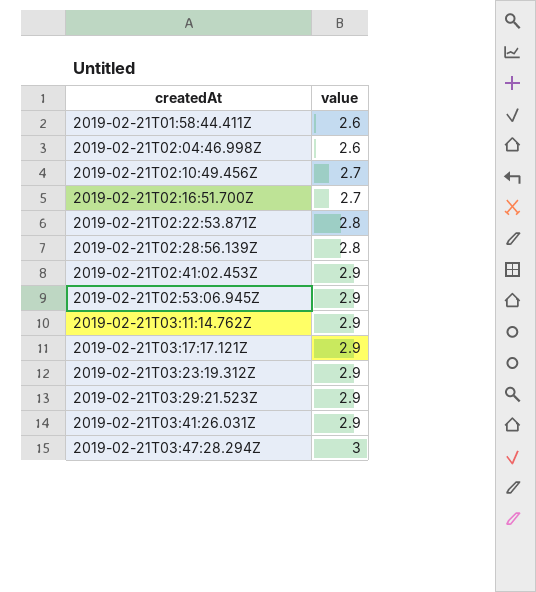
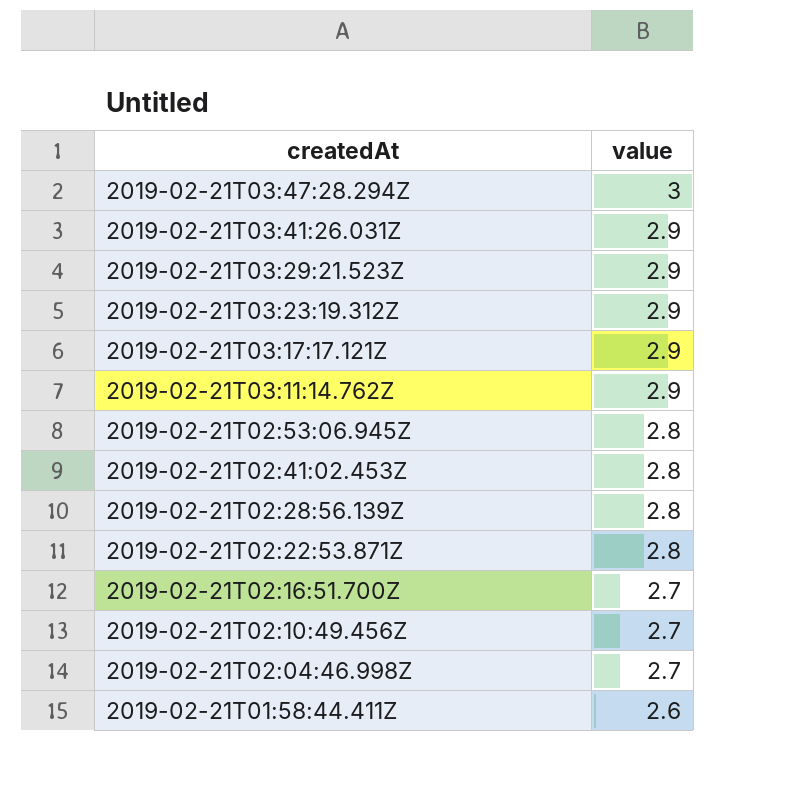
row order: createdAt ascending -> createdAt descending
2019-02-21T02:53:06.945Z | value: 2.9 -> 2.8
2019-02-21T02:41:02.453Z | value: 2.9 -> 2.8
2019-02-21T02:04:46.998Z | value: 2.6 -> 2.7

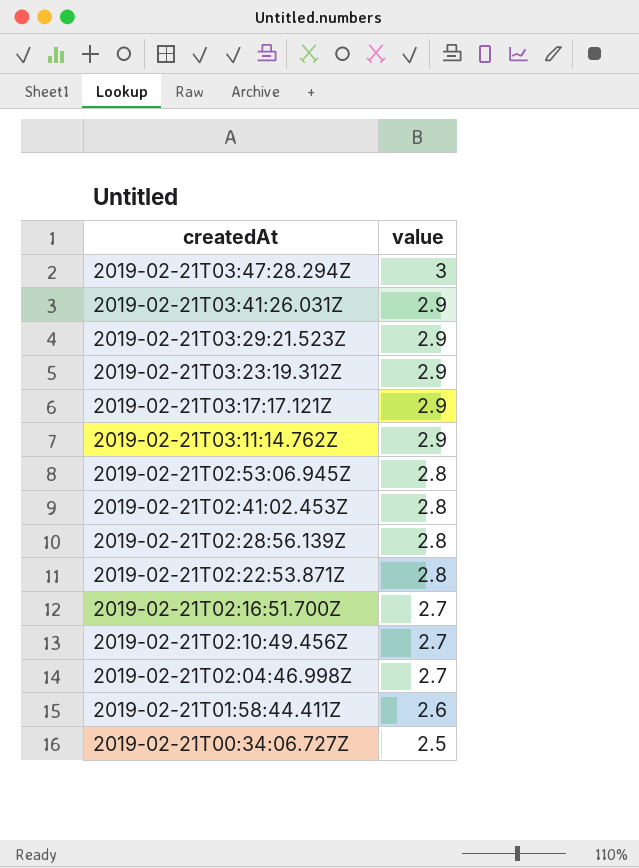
row 2019-02-21T00:34:06.727Z: none -> 2.5

